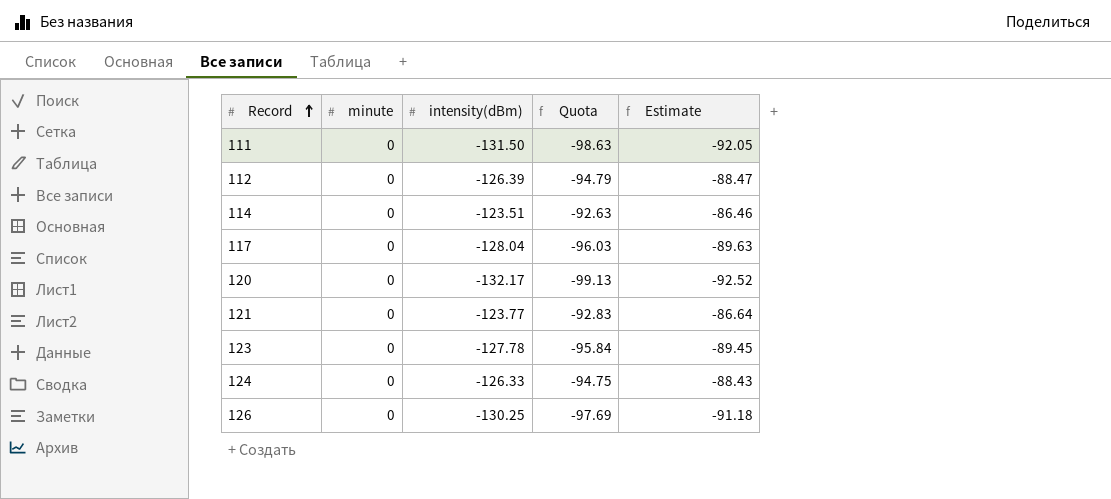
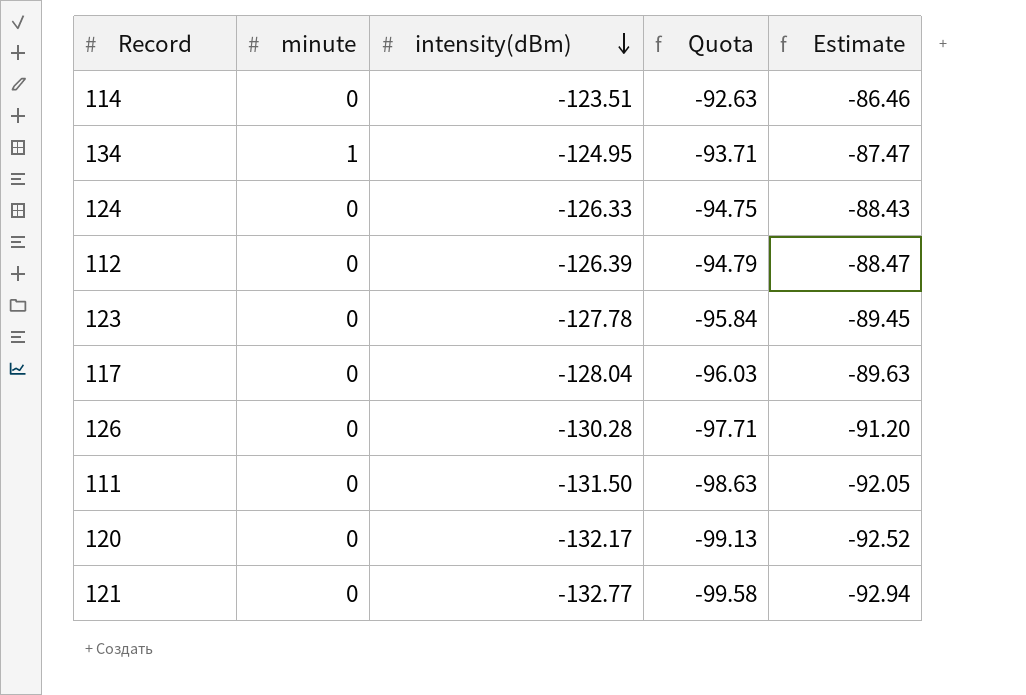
row order: Record ascending -> intensity(dBm) descending
row 134: none -> 1 | -124.95 | -93.71 | -87.47
126 | intensity(dBm): -130.25 -> -130.28
126 | Quota: -97.69 -> -97.71
126 | Estimate: -91.18 -> -91.20
121 | intensity(dBm): -123.77 -> -132.77
121 | Quota: -92.83 -> -99.58
121 | Estimate: -86.64 -> -92.94

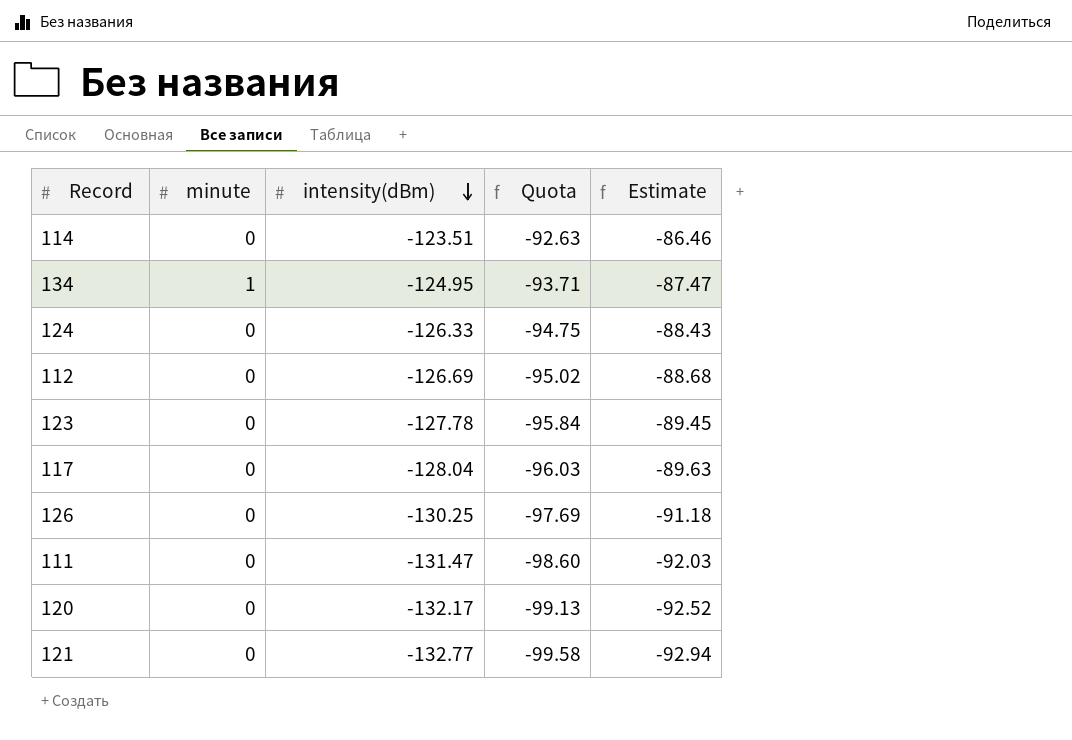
112 | intensity(dBm): -126.39 -> -126.69
112 | Quota: -94.79 -> -95.02
112 | Estimate: -88.47 -> -88.68
126 | intensity(dBm): -130.28 -> -130.25
126 | Quota: -97.71 -> -97.69
126 | Estimate: -91.20 -> -91.18
111 | intensity(dBm): -131.50 -> -131.47
111 | Quota: -98.63 -> -98.60
111 | Estimate: -92.05 -> -92.03

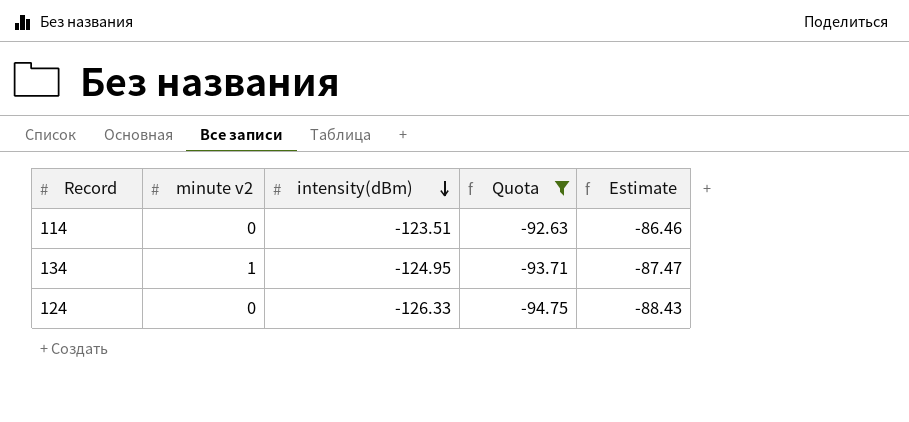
filter: none -> Quota >= -94.75
column name: minute -> minute v2

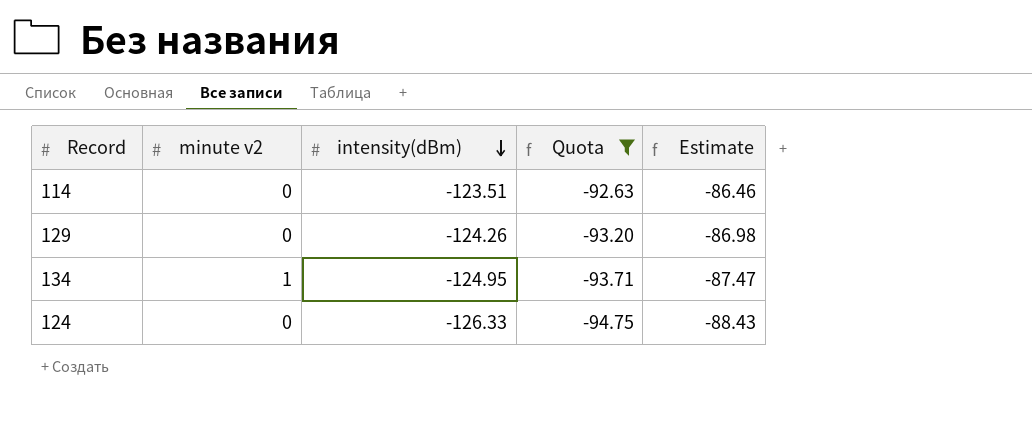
row 129: none -> 0 | -124.26 | -93.20 | -86.98

